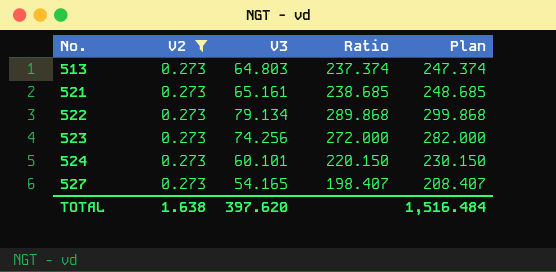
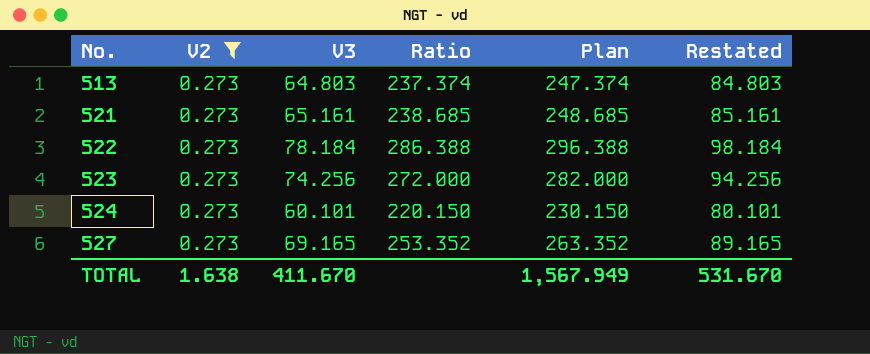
column Restated | formula: none -> [V3] + 20
522 | V3: 79.134 -> 78.184
522 | Ratio: 289.868 -> 286.388
522 | Plan: 299.868 -> 296.388
527 | V3: 54.165 -> 69.165
527 | Ratio: 198.407 -> 253.352
527 | Plan: 208.407 -> 263.352
TOTAL | V3: 397.620 -> 411.670
TOTAL | Plan: 1,516.484 -> 1,567.949

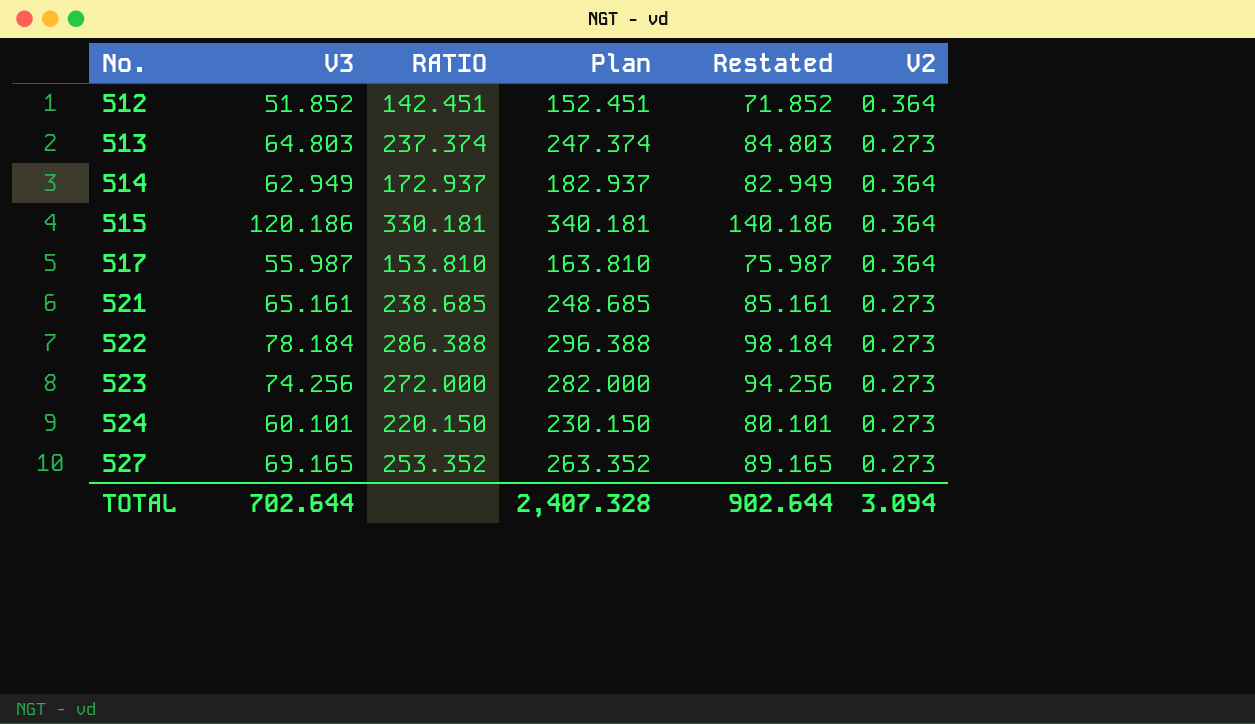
filter: V2 = 0.273 -> none
column name: Ratio -> RATIO
column V2 | position: 2 -> 6
TOTAL | V3: 411.670 -> 702.644
TOTAL | Plan: 1,567.949 -> 2,407.328
TOTAL | Restated: 531.670 -> 902.644
TOTAL | V2: 1.638 -> 3.094

